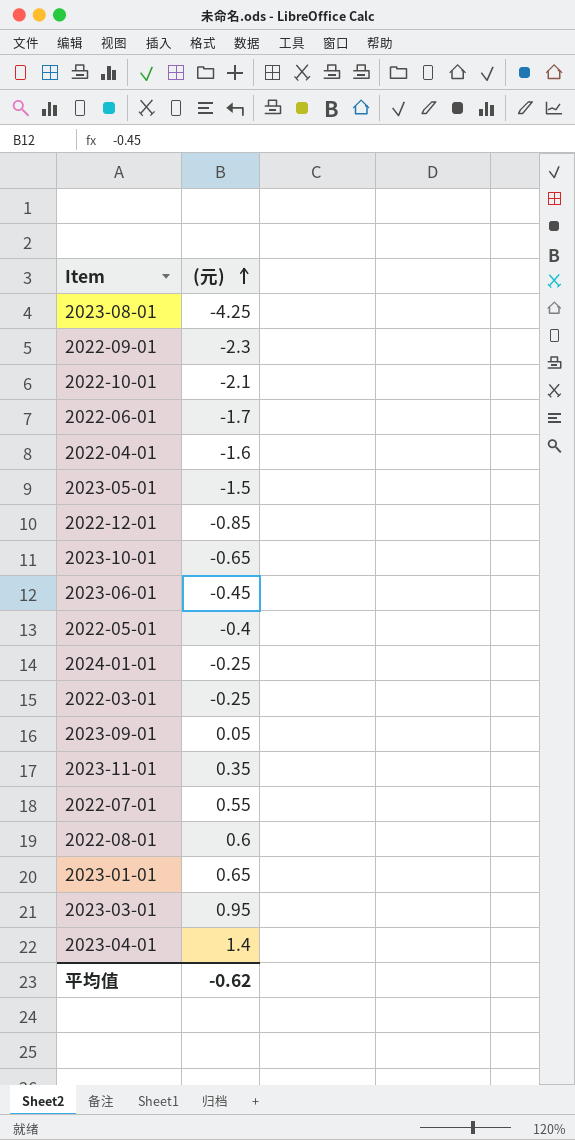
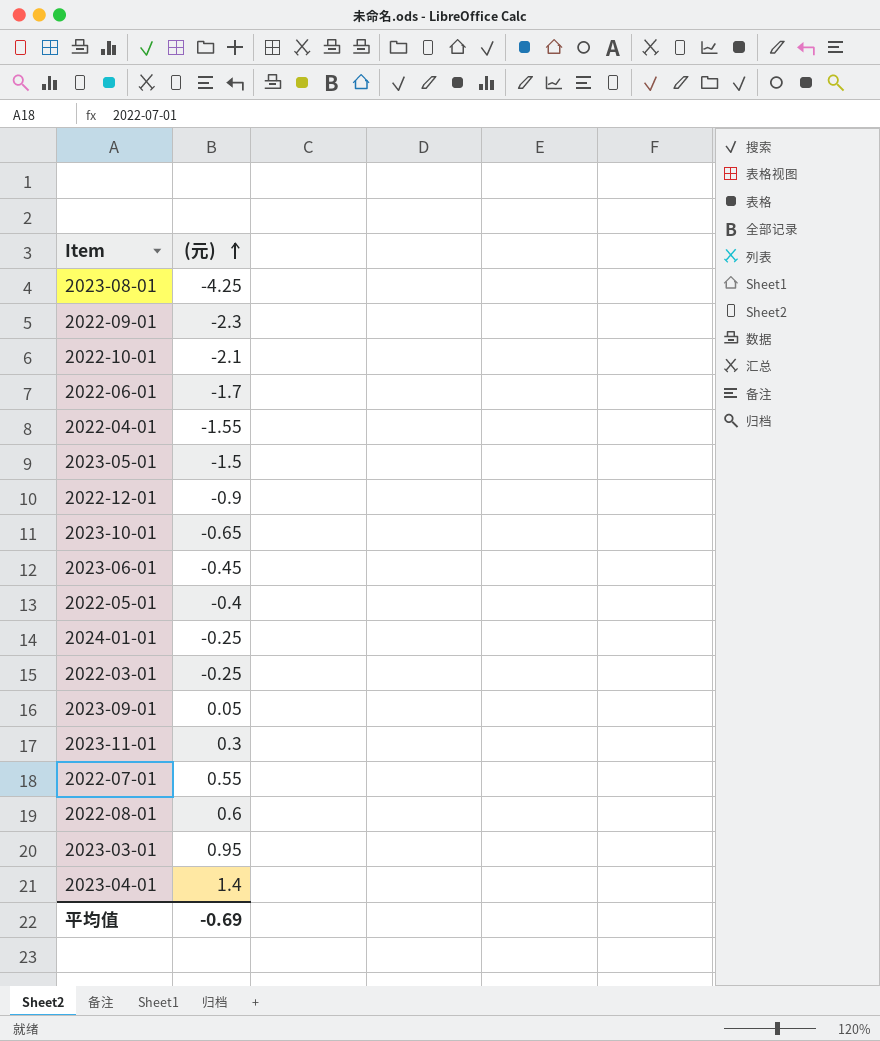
row 2023-01-01: 0.65 -> none
2022-04-01 | (元): -1.6 -> -1.55
2022-12-01 | (元): -0.85 -> -0.9
2023-11-01 | (元): 0.35 -> 0.3
平均值 | (元): -0.62 -> -0.69

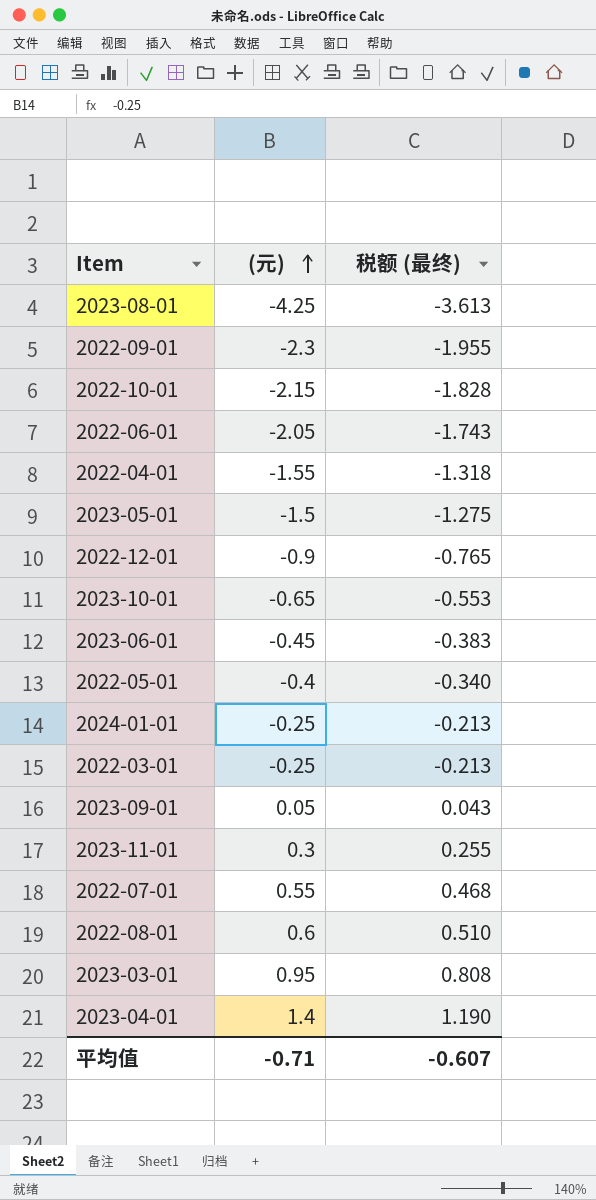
column 税额 (最终) | formula: none -> [(元)] * 0.85
2022-10-01 | (元): -2.1 -> -2.15
2022-06-01 | (元): -1.7 -> -2.05
平均值 | (元): -0.69 -> -0.71

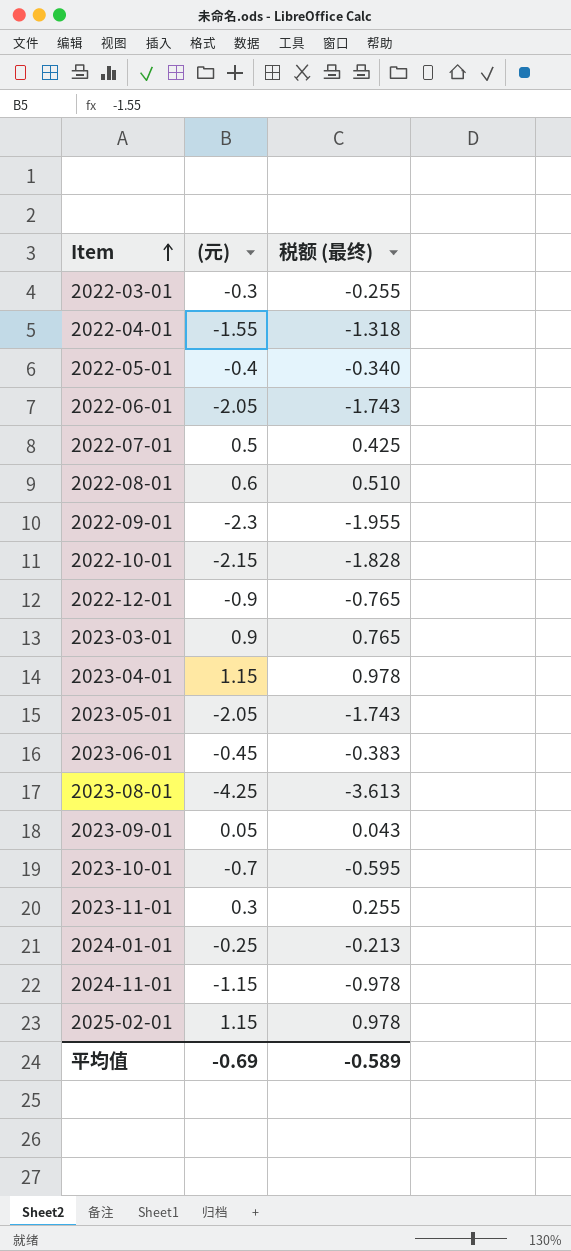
row order: (元) ascending -> Item ascending
2022-03-01 | (元): -0.25 -> -0.3
2022-03-01 | 税额 (最终): -0.213 -> -0.255
2022-07-01 | (元): 0.55 -> 0.5
2022-07-01 | 税额 (最终): 0.468 -> 0.425
2023-03-01 | (元): 0.95 -> 0.9
2023-03-01 | 税额 (最终): 0.808 -> 0.765
2023-04-01 | (元): 1.4 -> 1.15
2023-04-01 | 税额 (最终): 1.190 -> 0.978
2023-05-01 | (元): -1.5 -> -2.05
2023-05-01 | 税额 (最终): -1.275 -> -1.743
2023-10-01 | (元): -0.65 -> -0.7
2023-10-01 | 税额 (最终): -0.553 -> -0.595
row 2024-11-01: none -> -1.15 | -0.978
row 2025-02-01: none -> 1.15 | 0.978
平均值 | (元): -0.71 -> -0.69
平均值 | 税额 (最终): -0.607 -> -0.589

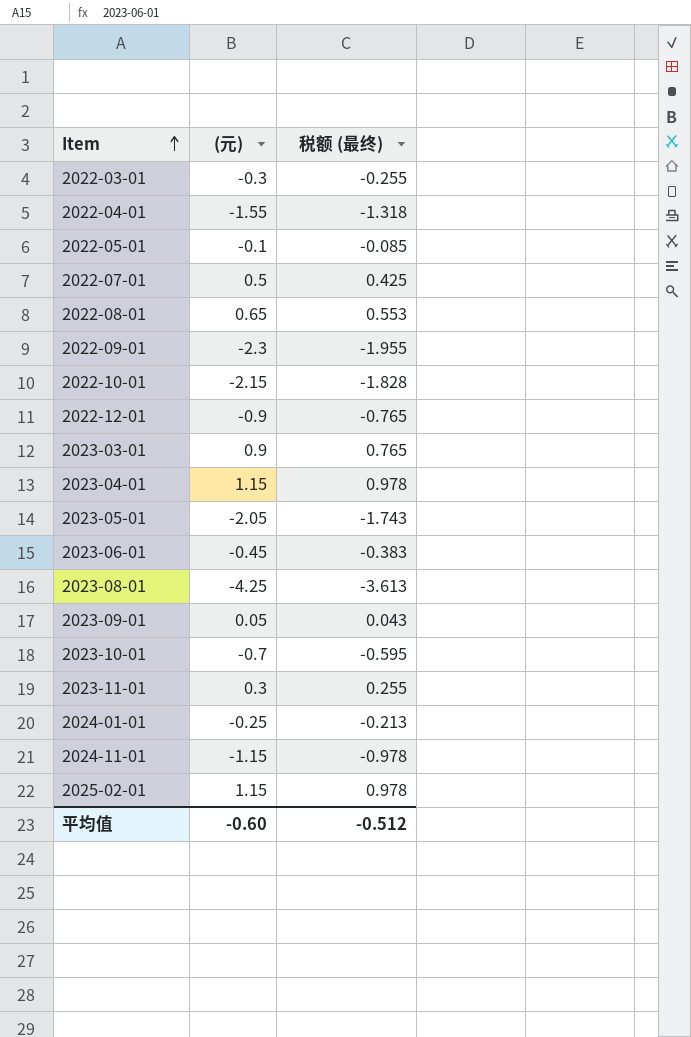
row 2022-06-01: -2.05 | -1.743 -> none
2022-05-01 | (元): -0.4 -> -0.1
2022-05-01 | 税额 (最终): -0.340 -> -0.085
2022-08-01 | (元): 0.6 -> 0.65
2022-08-01 | 税额 (最终): 0.510 -> 0.553
平均值 | (元): -0.69 -> -0.60
平均值 | 税额 (最终): -0.589 -> -0.512

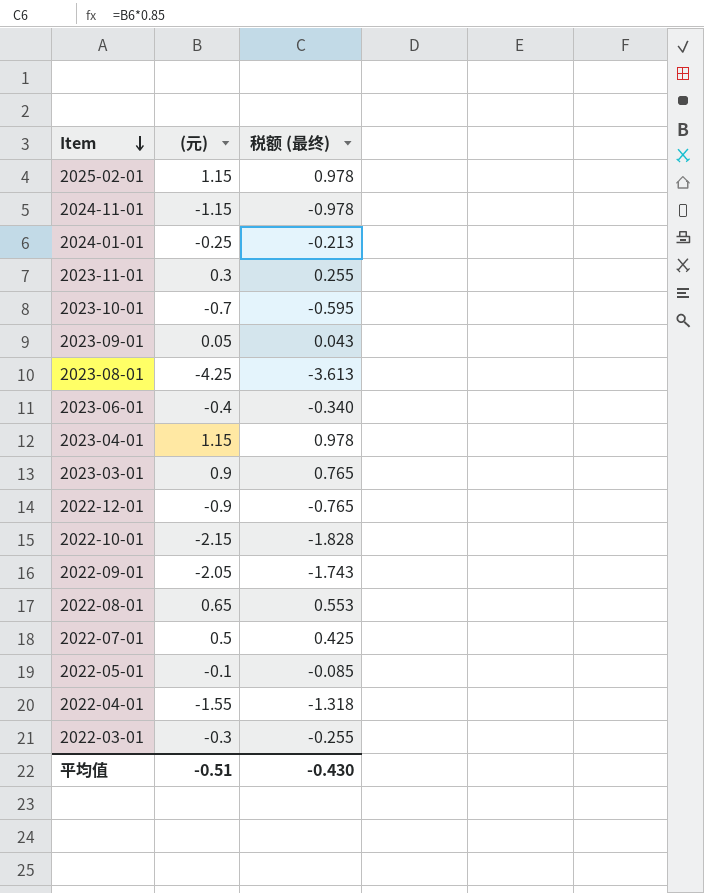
row order: Item ascending -> Item descending
row 2023-05-01: -2.05 | -1.743 -> none
2023-06-01 | (元): -0.45 -> -0.4
2023-06-01 | 税额 (最终): -0.383 -> -0.340
2022-09-01 | (元): -2.3 -> -2.05
2022-09-01 | 税额 (最终): -1.955 -> -1.743
平均值 | (元): -0.60 -> -0.51
平均值 | 税额 (最终): -0.512 -> -0.430

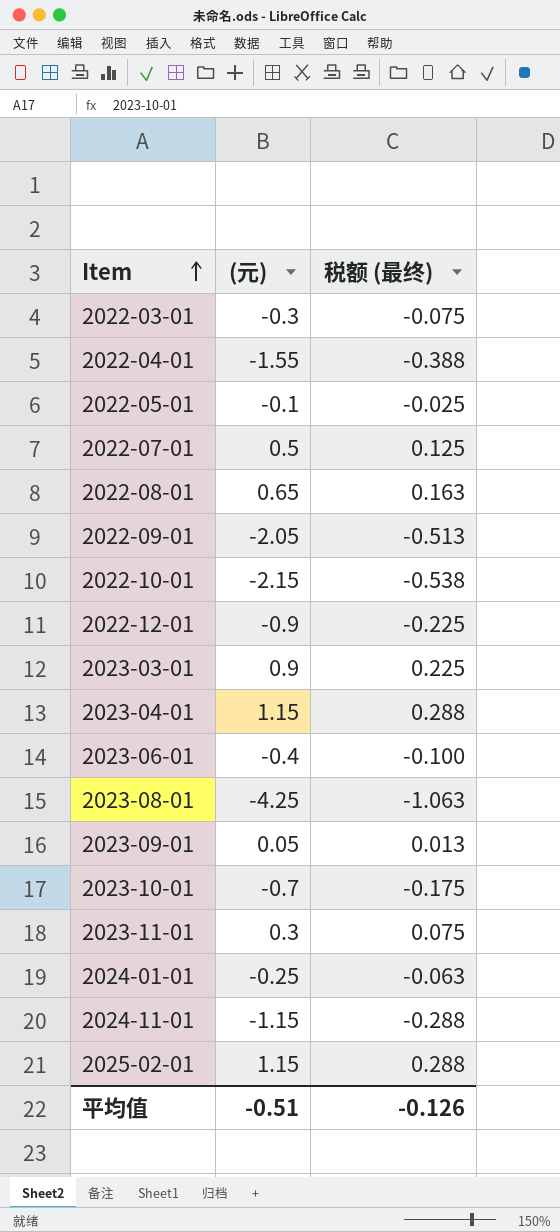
row order: Item descending -> Item ascending
column 税额 (最终) | formula: [(元)] * 0.85 -> [(元)] * 0.25
平均值 | 税额 (最终): -0.430 -> -0.126

